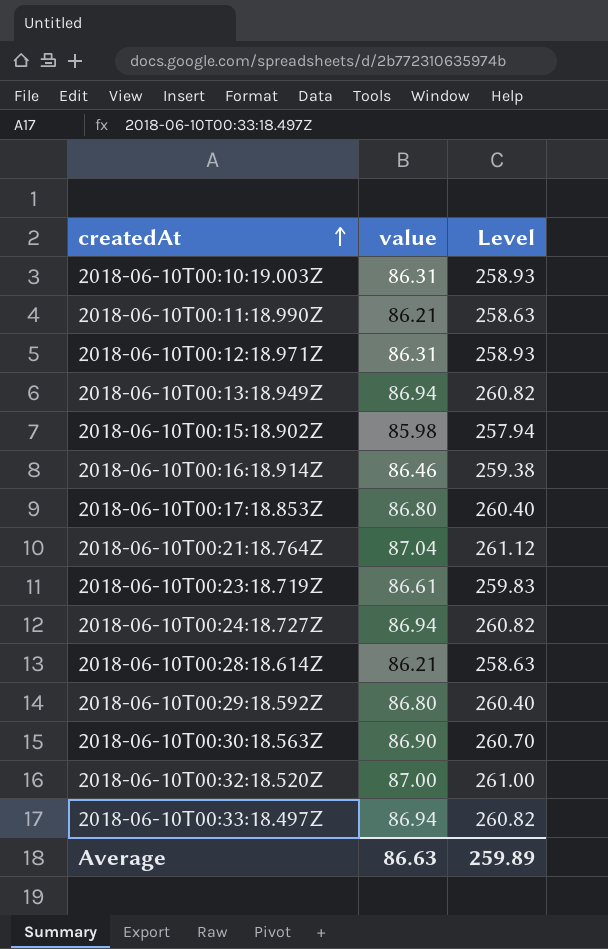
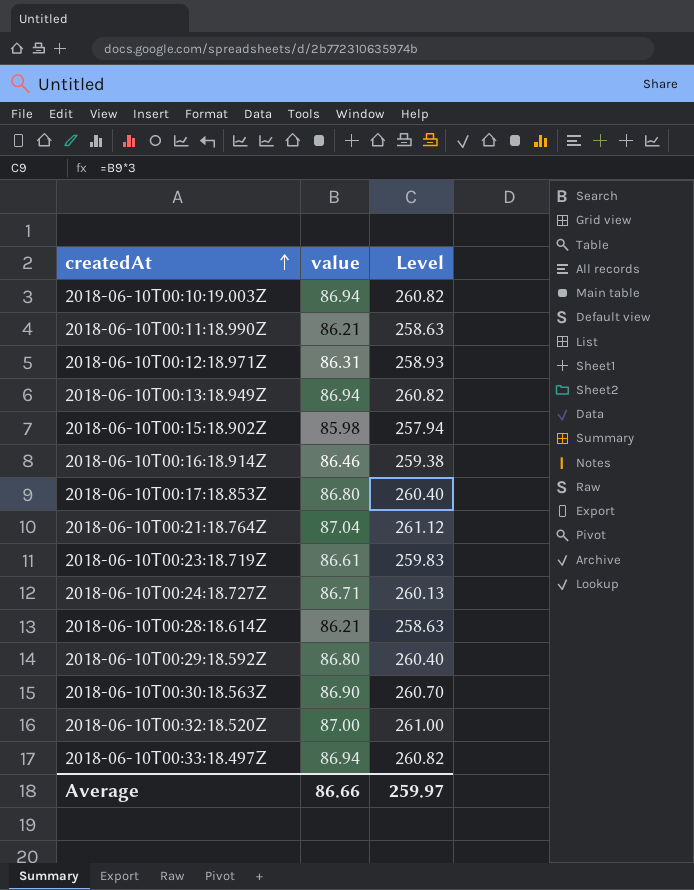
2018-06-10T00:10:19.003Z | value: 86.31 -> 86.94
2018-06-10T00:10:19.003Z | Level: 258.93 -> 260.82
2018-06-10T00:24:18.727Z | value: 86.94 -> 86.71
2018-06-10T00:24:18.727Z | Level: 260.82 -> 260.13
Average | value: 86.63 -> 86.66
Average | Level: 259.89 -> 259.97

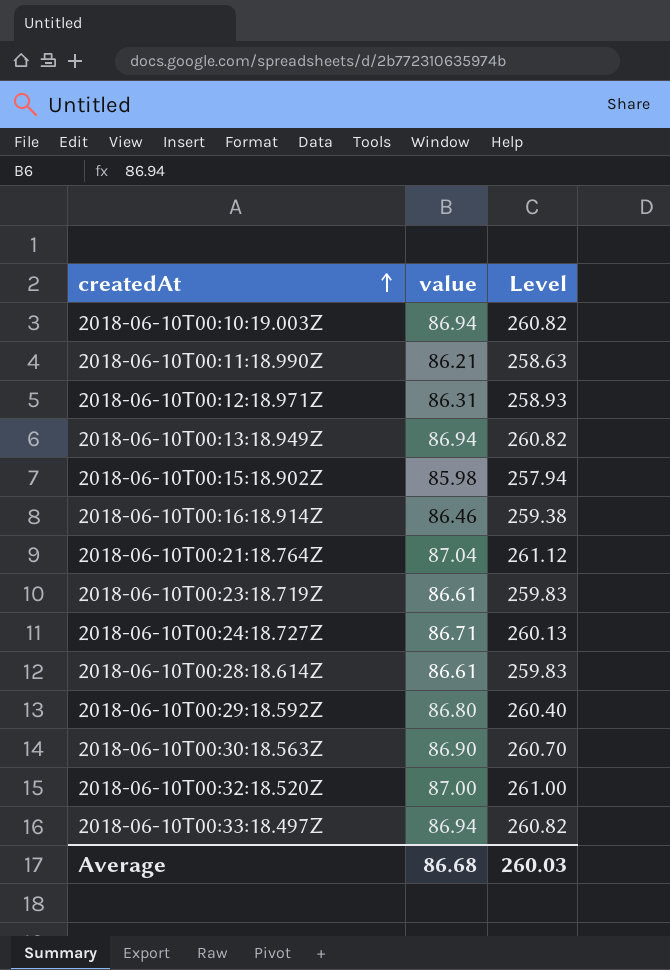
row 2018-06-10T00:17:18.853Z: 86.80 | 260.40 -> none
2018-06-10T00:28:18.614Z | value: 86.21 -> 86.61
2018-06-10T00:28:18.614Z | Level: 258.63 -> 259.83
Average | value: 86.66 -> 86.68
Average | Level: 259.97 -> 260.03

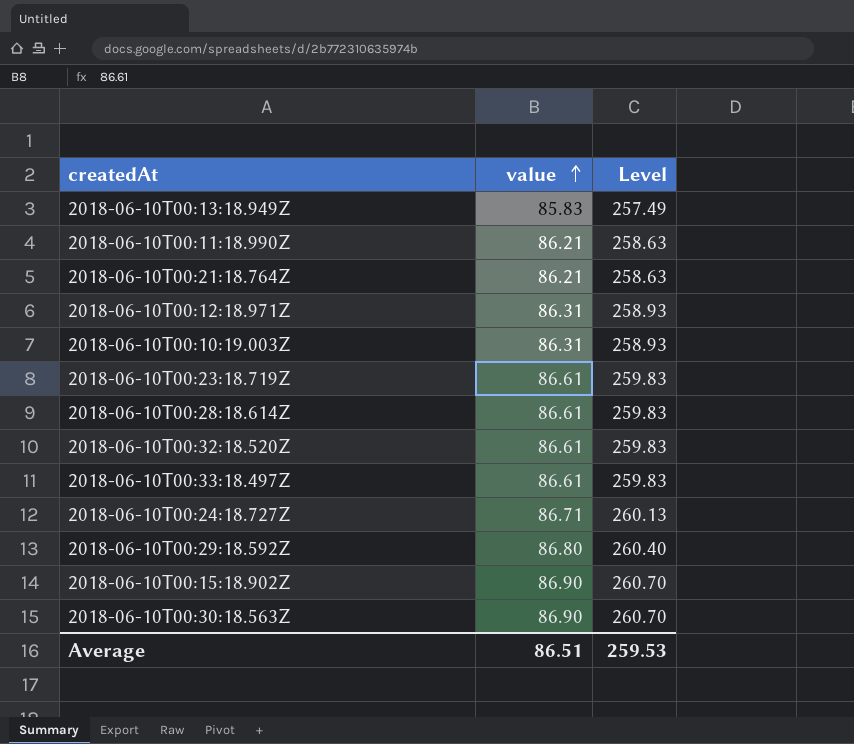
row order: createdAt ascending -> value ascending
row 2018-06-10T00:16:18.914Z: 86.46 | 259.38 -> none
2018-06-10T00:13:18.949Z | value: 86.94 -> 85.83
2018-06-10T00:13:18.949Z | Level: 260.82 -> 257.49
2018-06-10T00:21:18.764Z | value: 87.04 -> 86.21
2018-06-10T00:21:18.764Z | Level: 261.12 -> 258.63
2018-06-10T00:10:19.003Z | value: 86.94 -> 86.31
2018-06-10T00:10:19.003Z | Level: 260.82 -> 258.93
2018-06-10T00:32:18.520Z | value: 87.00 -> 86.61
2018-06-10T00:32:18.520Z | Level: 261.00 -> 259.83
2018-06-10T00:33:18.497Z | value: 86.94 -> 86.61
2018-06-10T00:33:18.497Z | Level: 260.82 -> 259.83
2018-06-10T00:15:18.902Z | value: 85.98 -> 86.90
2018-06-10T00:15:18.902Z | Level: 257.94 -> 260.70
Average | value: 86.68 -> 86.51
Average | Level: 260.03 -> 259.53

